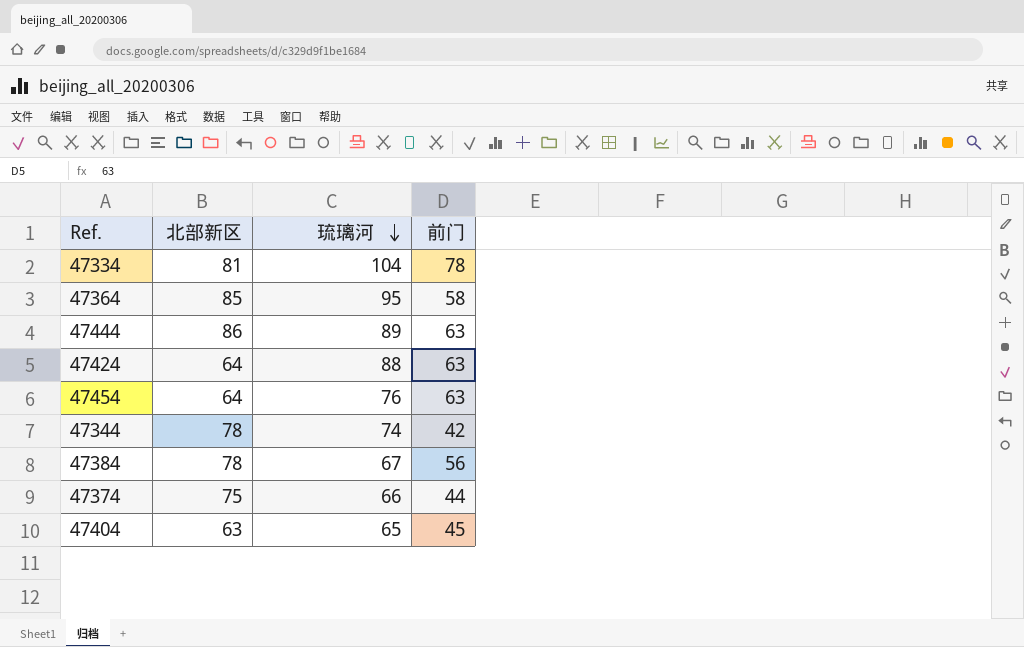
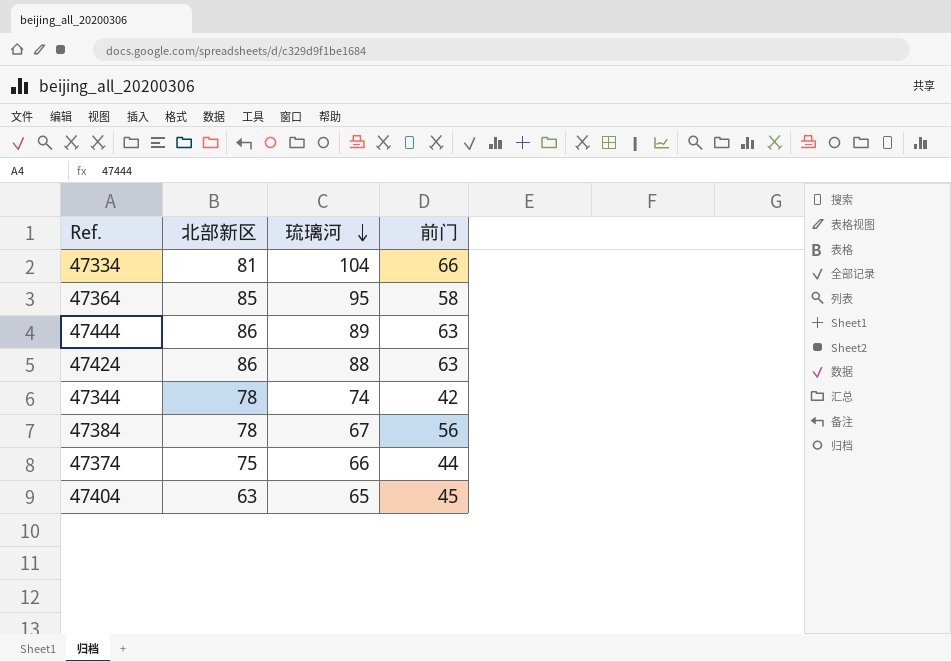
row 47454: 64 | 76 | 63 -> none
47334 | 前门: 78 -> 66
47424 | 北部新区: 64 -> 86

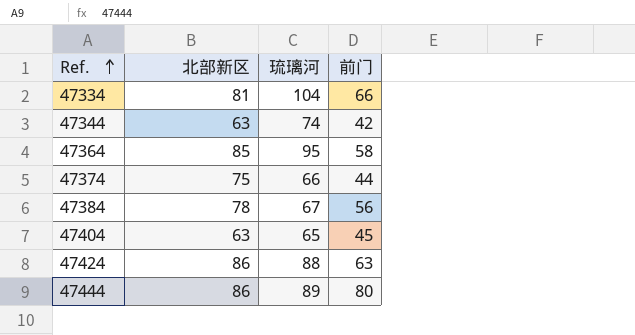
row order: 琉璃河 descending -> Ref. ascending
47344 | 北部新区: 78 -> 63
47444 | 前门: 63 -> 80

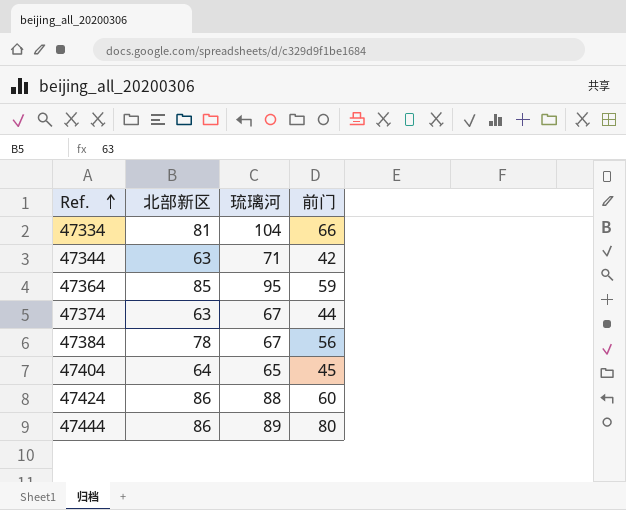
47344 | 琉璃河: 74 -> 71
47364 | 前门: 58 -> 59
47374 | 北部新区: 75 -> 63
47374 | 琉璃河: 66 -> 67
47404 | 北部新区: 63 -> 64
47424 | 前门: 63 -> 60

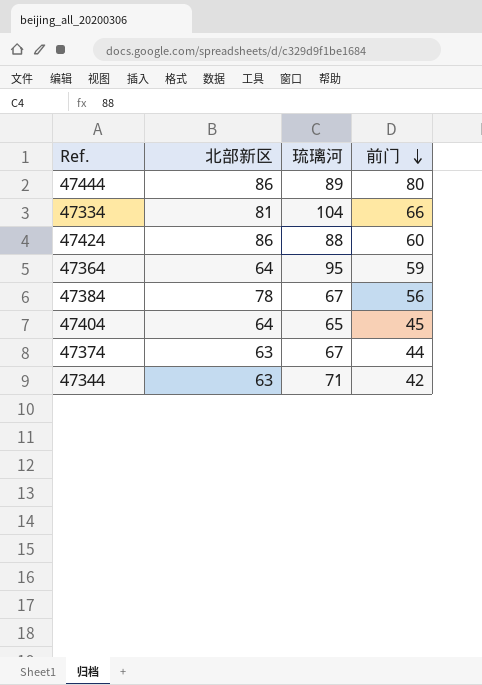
row order: Ref. ascending -> 前门 descending
47364 | 北部新区: 85 -> 64

